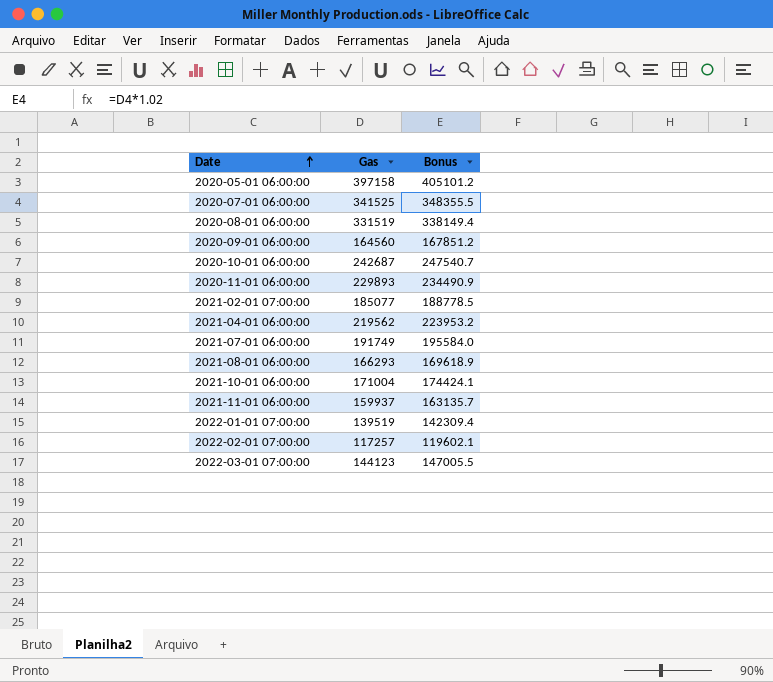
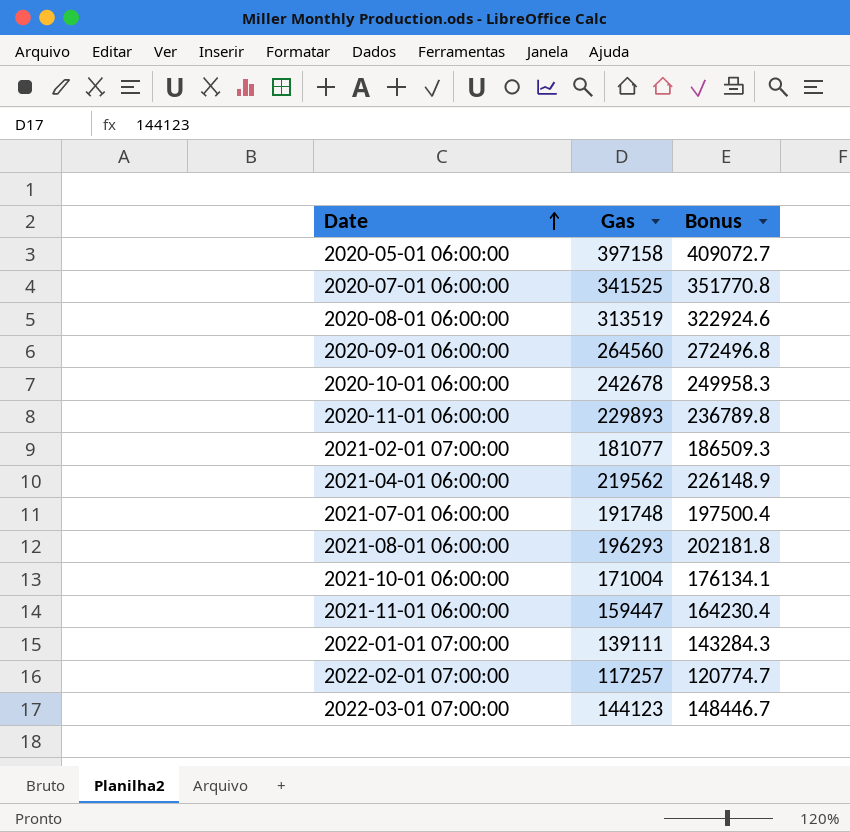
column Bonus | formula: [Gas] * 1.02 -> [Gas] * 1.03
2020-08-01 06:00:00 | Gas: 331519 -> 313519
2020-09-01 06:00:00 | Gas: 164560 -> 264560
2020-10-01 06:00:00 | Gas: 242687 -> 242678
2021-02-01 07:00:00 | Gas: 185077 -> 181077
2021-07-01 06:00:00 | Gas: 191749 -> 191748
2021-08-01 06:00:00 | Gas: 166293 -> 196293
2021-11-01 06:00:00 | Gas: 159937 -> 159447
2022-01-01 07:00:00 | Gas: 139519 -> 139111

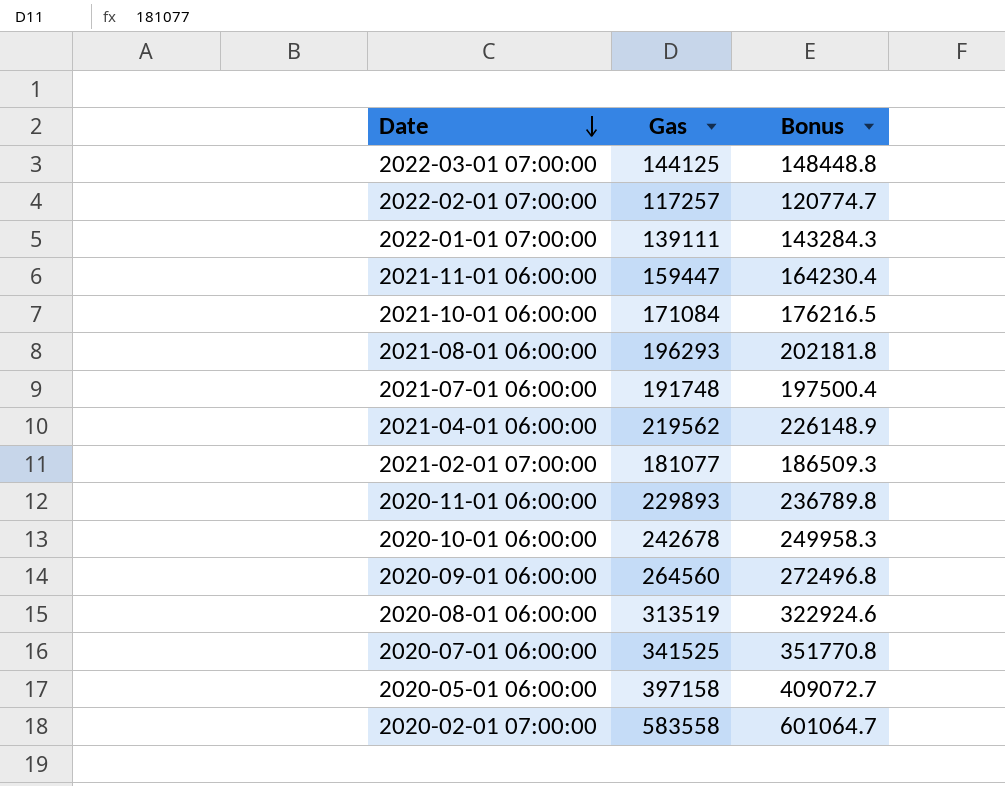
row order: Date ascending -> Date descending
2022-03-01 07:00:00 | Gas: 144123 -> 144125
2022-03-01 07:00:00 | Bonus: 148446.7 -> 148448.8
2021-10-01 06:00:00 | Gas: 171004 -> 171084
2021-10-01 06:00:00 | Bonus: 176134.1 -> 176216.5
row 2020-02-01 07:00:00: none -> 583558 | 601064.7

